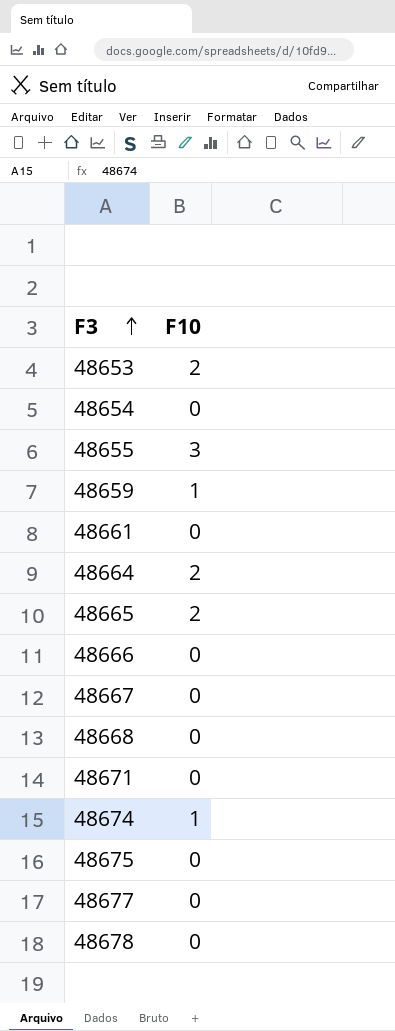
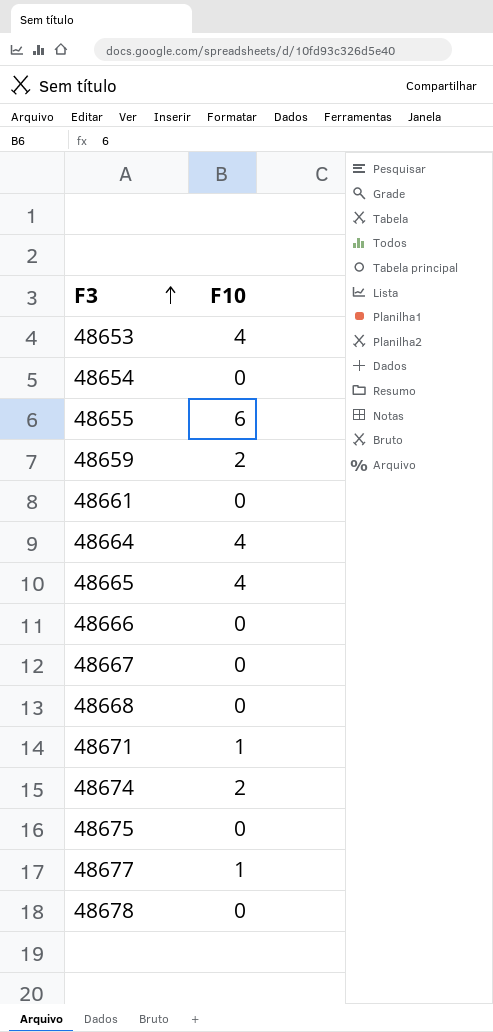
48653 | F10: 2 -> 4
48655 | F10: 3 -> 6
48659 | F10: 1 -> 2
48664 | F10: 2 -> 4
48665 | F10: 2 -> 4
48671 | F10: 0 -> 1
48674 | F10: 1 -> 2
48677 | F10: 0 -> 1

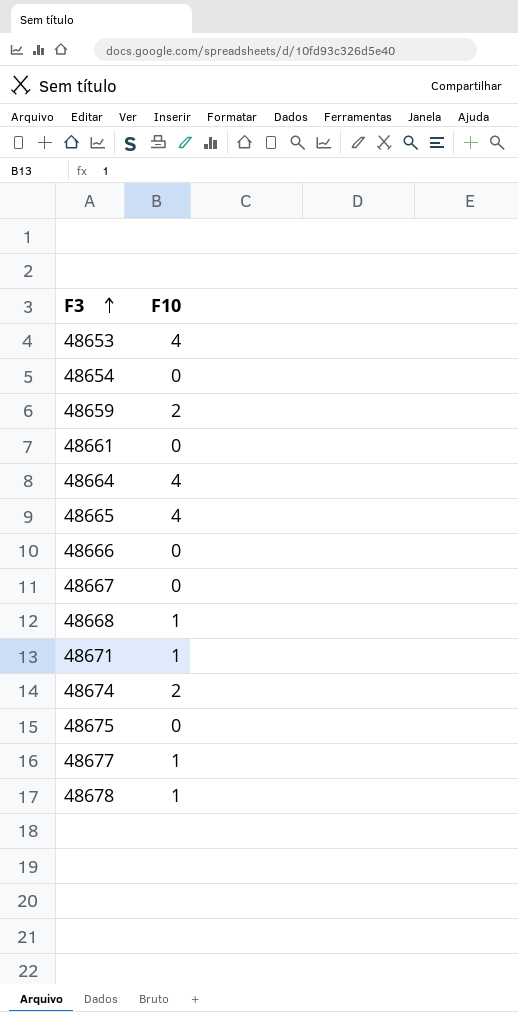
row 48655: 6 -> none
48668 | F10: 0 -> 1
48678 | F10: 0 -> 1

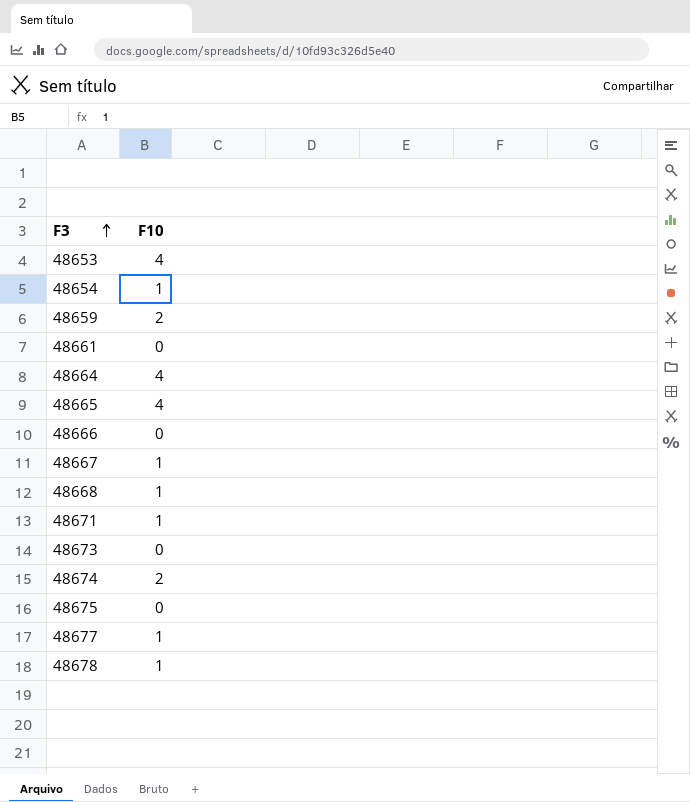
48654 | F10: 0 -> 1
48667 | F10: 0 -> 1
row 48673: none -> 0

